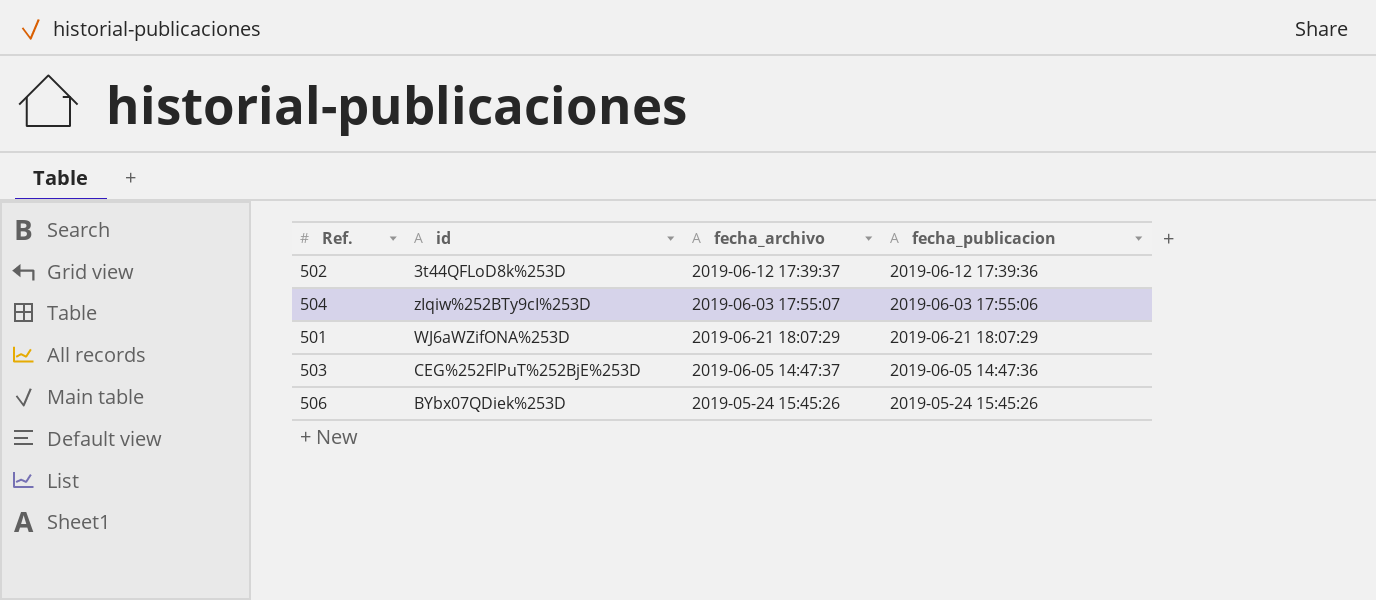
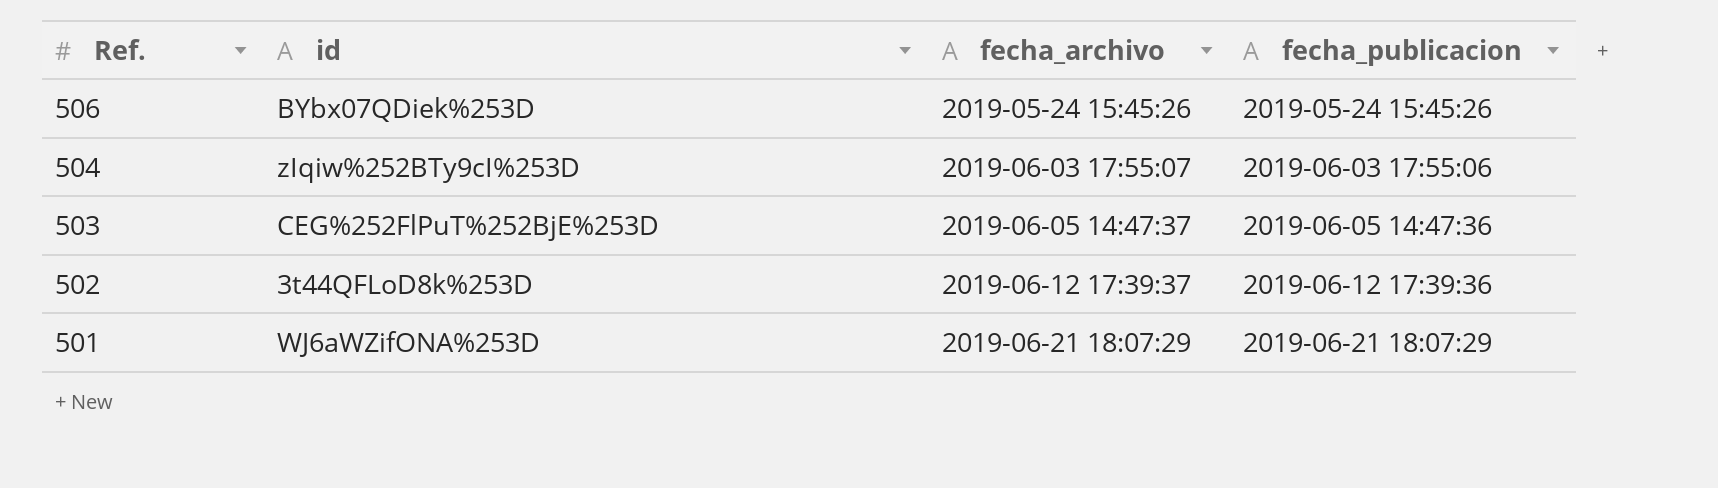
row order: none -> Ref. descending

